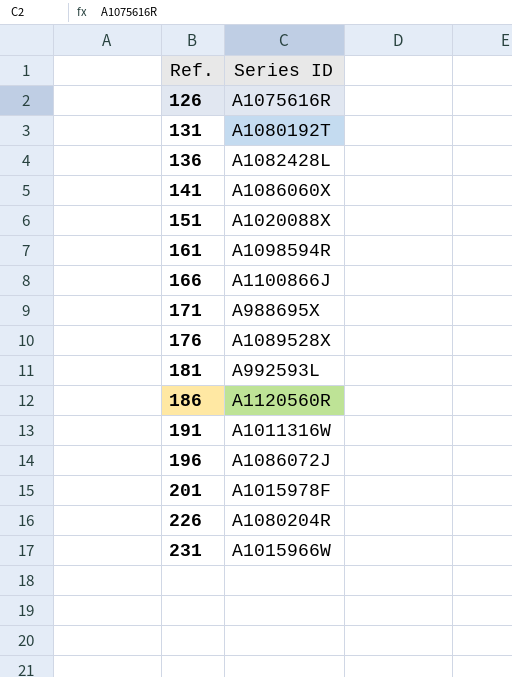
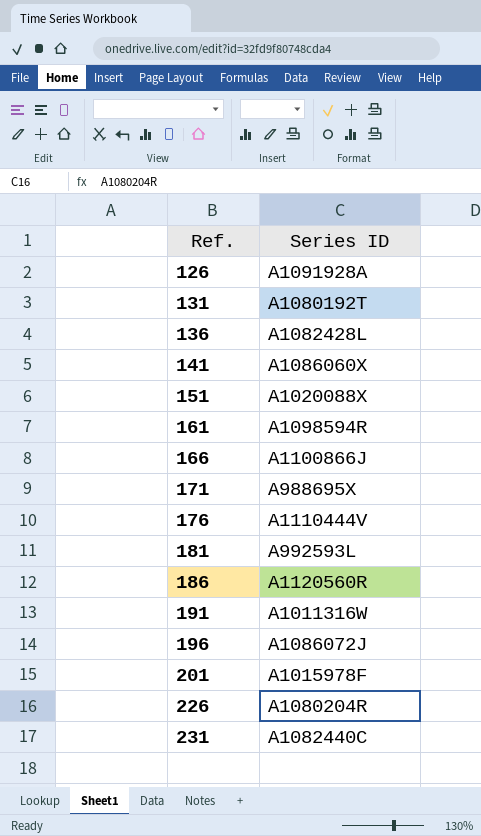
126 | Series ID: A1075616R -> A1091928A
176 | Series ID: A1089528X -> A1110444V
231 | Series ID: A1015966W -> A1082440C

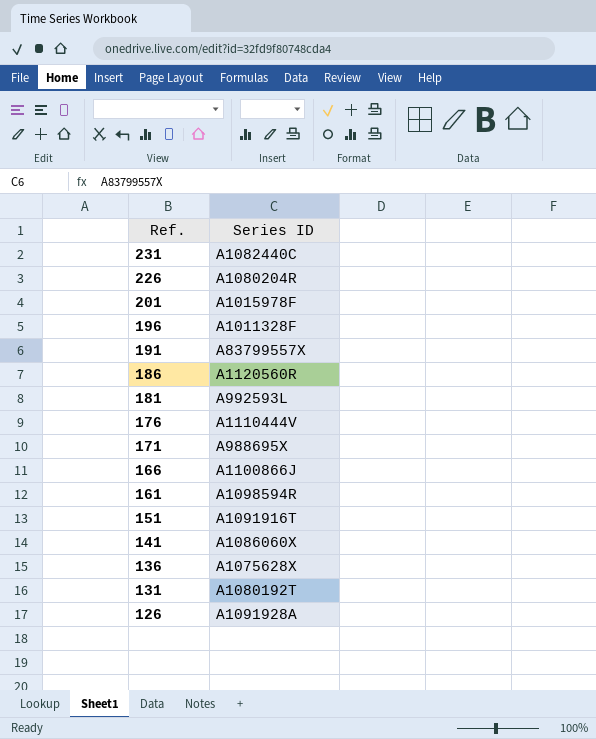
row order: Ref. ascending -> Ref. descending
196 | Series ID: A1086072J -> A1011328F
191 | Series ID: A1011316W -> A83799557X
151 | Series ID: A1020088X -> A1091916T
136 | Series ID: A1082428L -> A1075628X

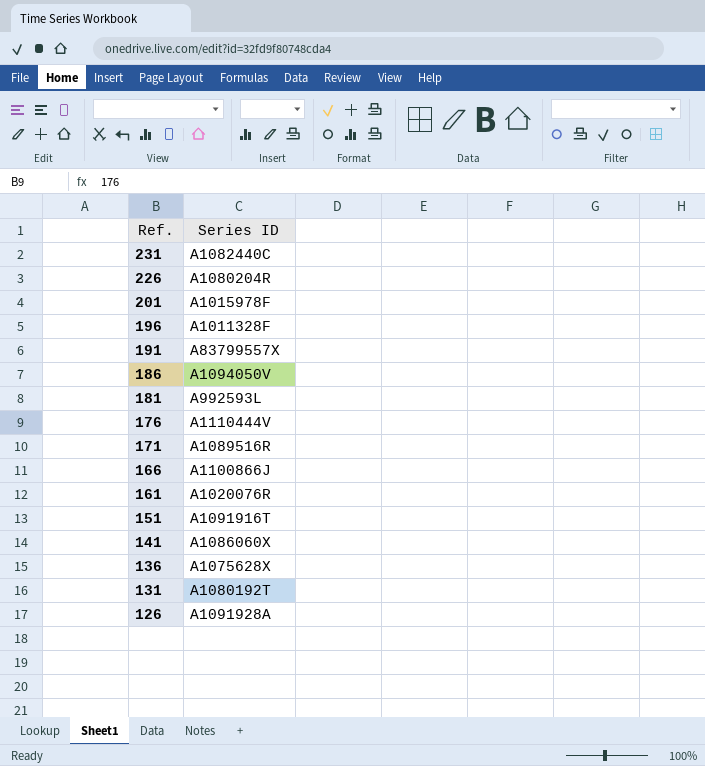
186 | Series ID: A1120560R -> A1094050V
171 | Series ID: A988695X -> A1089516R
161 | Series ID: A1098594R -> A1020076R

